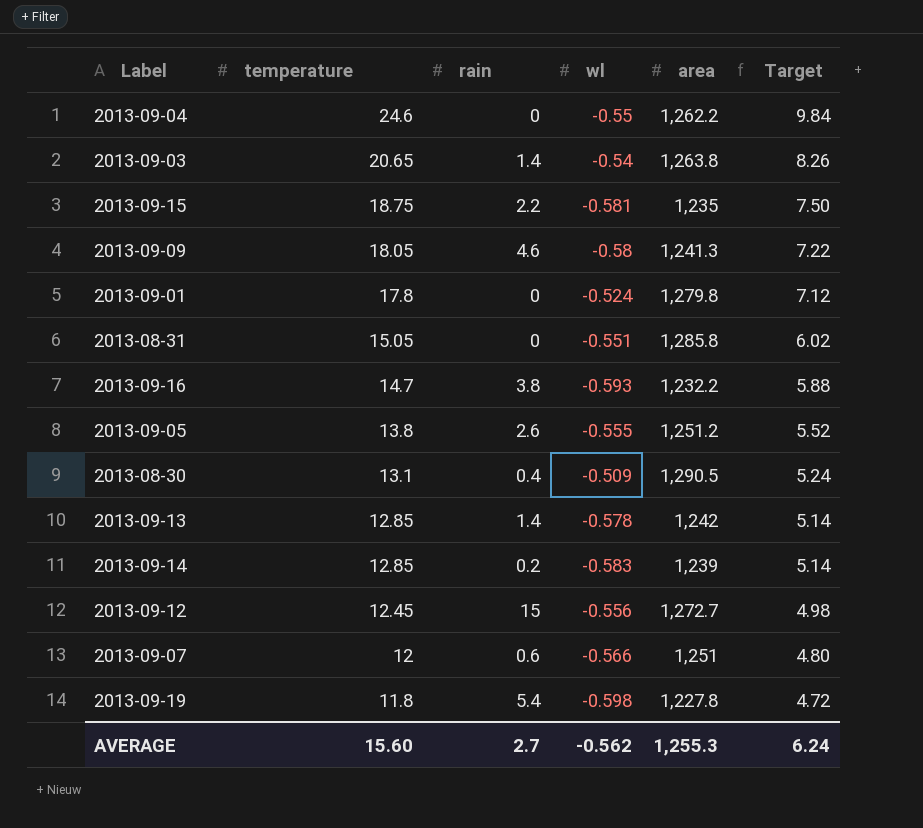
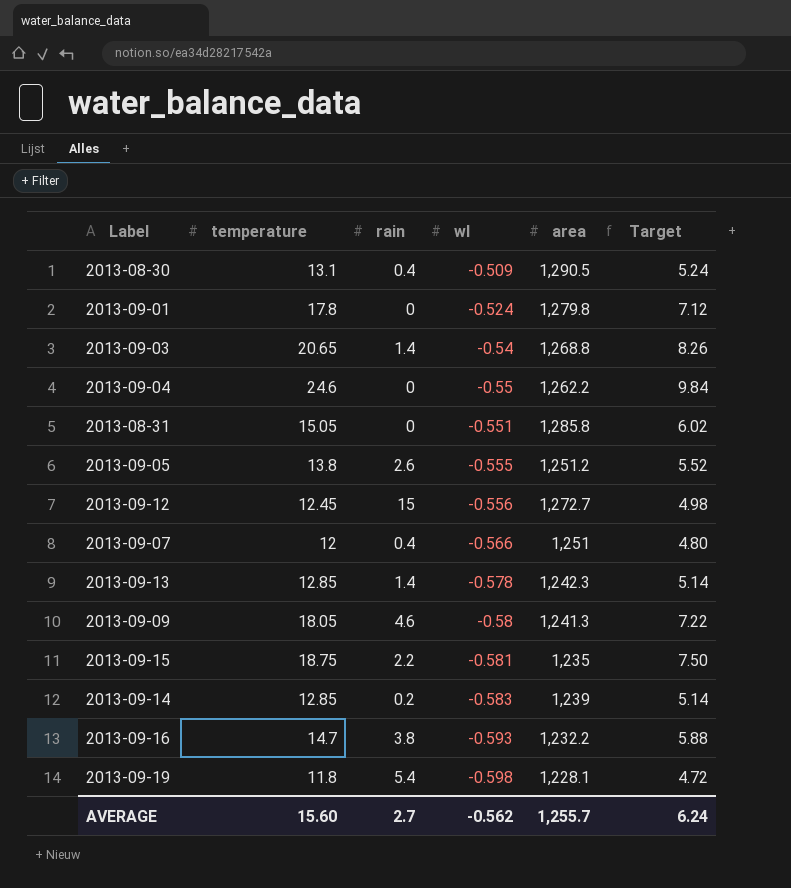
row order: temperature descending -> wl descending
2013-09-03 | area: 1,263.8 -> 1,268.8
2013-09-07 | rain: 0.6 -> 0.4
2013-09-13 | area: 1,242 -> 1,242.3
2013-09-19 | area: 1,227.8 -> 1,228.1
AVERAGE | area: 1,255.3 -> 1,255.7

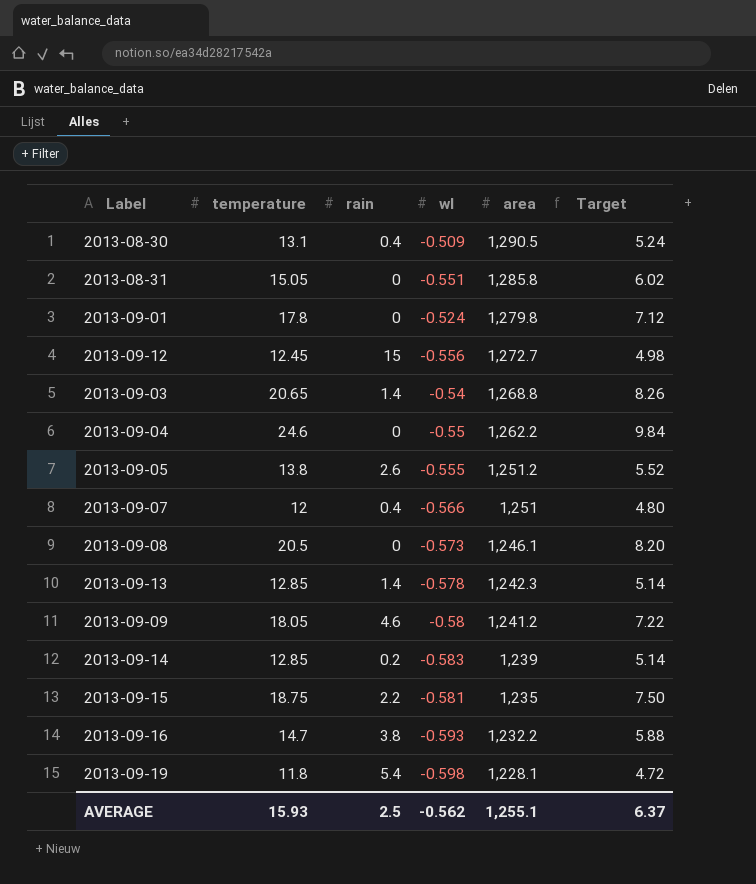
row order: wl descending -> area descending
row 2013-09-08: none -> 20.5 | 0 | -0.573 | 1,246.1 | 8.20
2013-09-09 | area: 1,241.3 -> 1,241.2
AVERAGE | temperature: 15.60 -> 15.93
AVERAGE | rain: 2.7 -> 2.5
AVERAGE | area: 1,255.7 -> 1,255.1
AVERAGE | Target: 6.24 -> 6.37

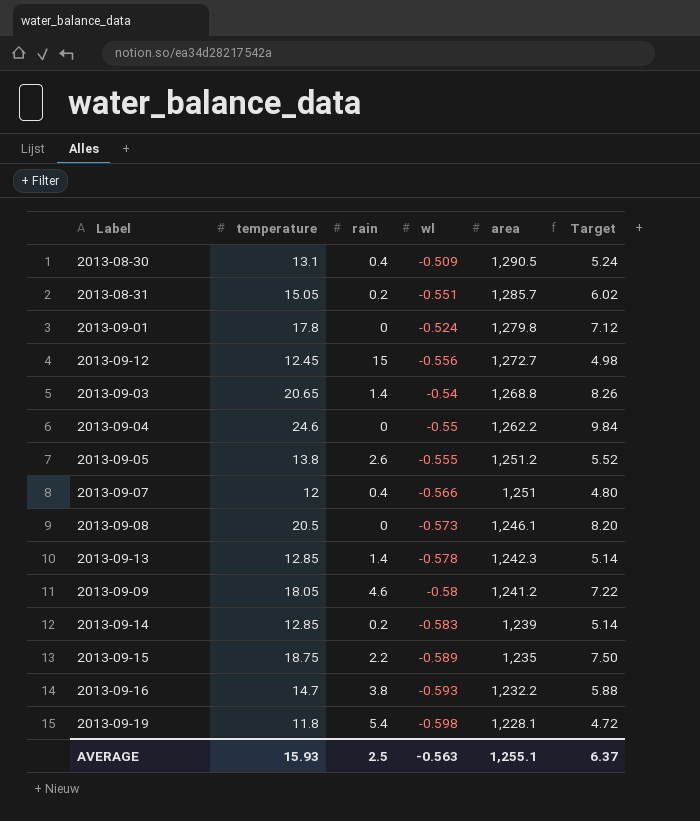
2013-08-31 | rain: 0 -> 0.2
2013-08-31 | area: 1,285.8 -> 1,285.7
2013-09-15 | wl: -0.581 -> -0.589
AVERAGE | wl: -0.562 -> -0.563

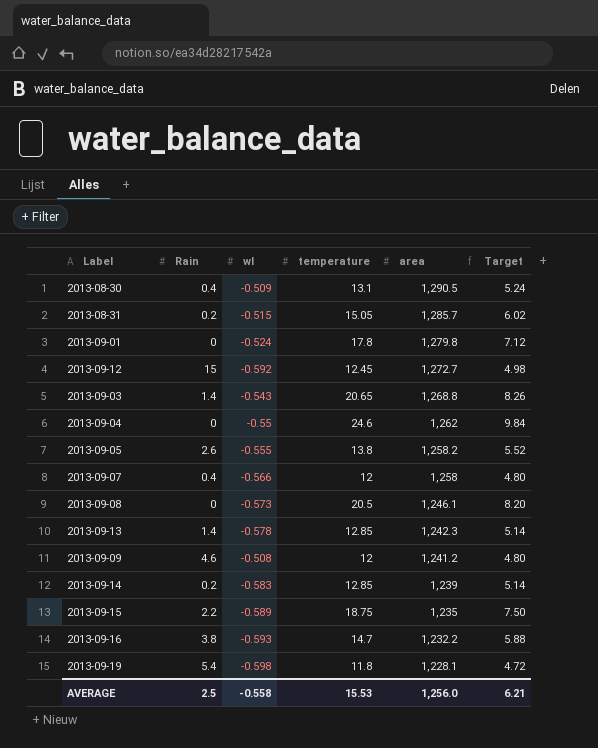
column name: rain -> Rain
column temperature | position: 2 -> 4
2013-08-31 | wl: -0.551 -> -0.515
2013-09-12 | wl: -0.556 -> -0.592
2013-09-03 | wl: -0.54 -> -0.543
2013-09-04 | area: 1,262.2 -> 1,262
2013-09-05 | area: 1,251.2 -> 1,258.2
2013-09-07 | area: 1,251 -> 1,258
2013-09-09 | wl: -0.58 -> -0.508
2013-09-09 | temperature: 18.05 -> 12
2013-09-09 | Target: 7.22 -> 4.80
AVERAGE | wl: -0.563 -> -0.558
AVERAGE | temperature: 15.93 -> 15.53
AVERAGE | area: 1,255.1 -> 1,256.0
AVERAGE | Target: 6.37 -> 6.21

